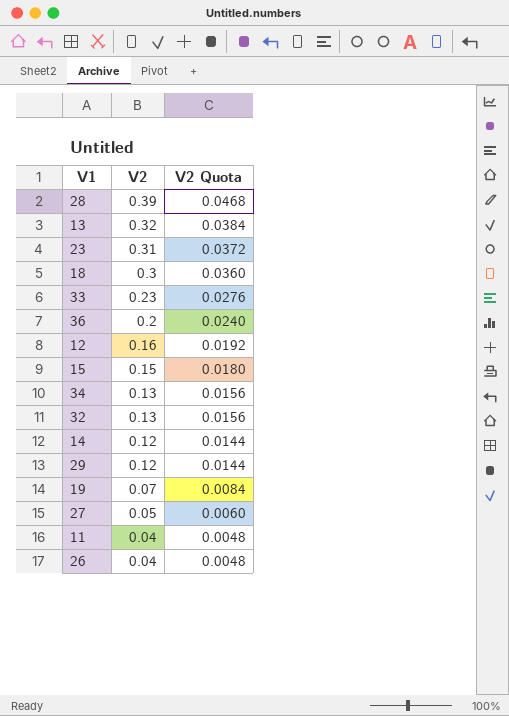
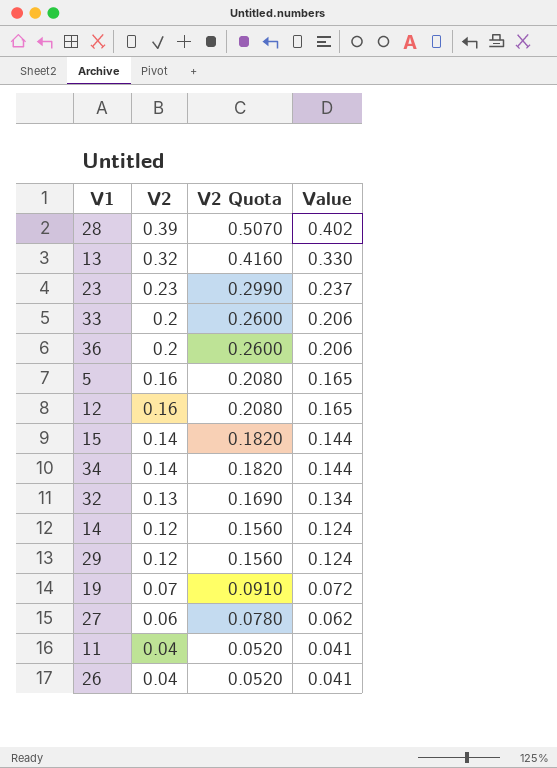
column V2 Quota | formula: [V2] * 0.12 -> [V2] * 1.3
column Value | formula: none -> [V2] * 1.03
row 18: 0.3 | 0.0360 -> none
23 | V2: 0.31 -> 0.23
33 | V2: 0.23 -> 0.2
row 5: none -> 0.16 | 0.2080 | 0.165
15 | V2: 0.15 -> 0.14
34 | V2: 0.13 -> 0.14
27 | V2: 0.05 -> 0.06

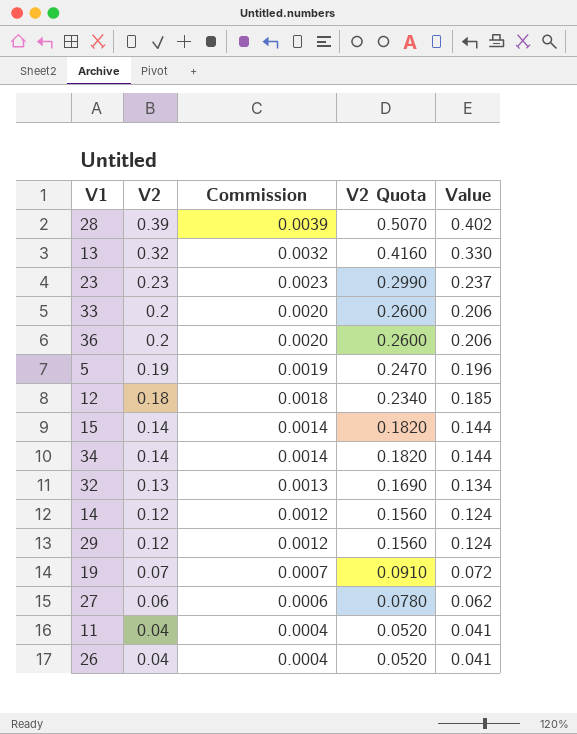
column Commission | formula: none -> [V2] * 0.01
5 | V2: 0.16 -> 0.19
5 | V2 Quota: 0.2080 -> 0.2470
5 | Value: 0.165 -> 0.196
12 | V2: 0.16 -> 0.18
12 | V2 Quota: 0.2080 -> 0.2340
12 | Value: 0.165 -> 0.185

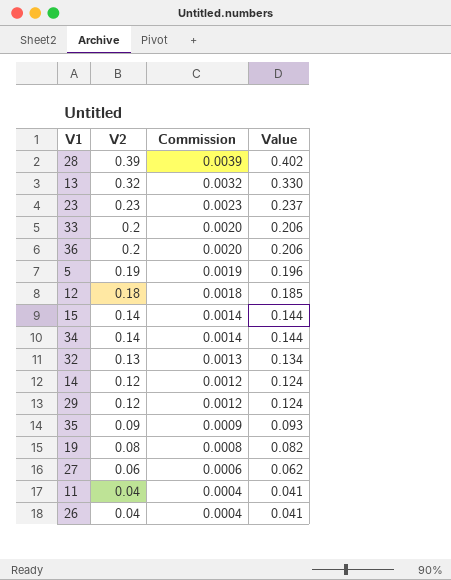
column V2 Quota | formula: [V2] * 1.3 -> none
row 35: none -> 0.09 | 0.0009 | 0.093
19 | V2: 0.07 -> 0.08
19 | Commission: 0.0007 -> 0.0008
19 | Value: 0.072 -> 0.082

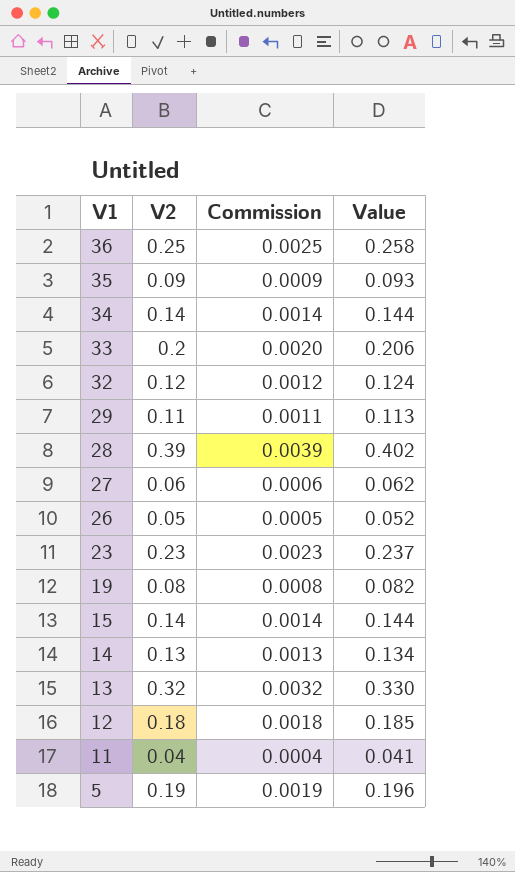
row order: V2 descending -> V1 descending
36 | V2: 0.2 -> 0.25
36 | Commission: 0.0020 -> 0.0025
36 | Value: 0.206 -> 0.258
32 | V2: 0.13 -> 0.12
32 | Commission: 0.0013 -> 0.0012
32 | Value: 0.134 -> 0.124
29 | V2: 0.12 -> 0.11
29 | Commission: 0.0012 -> 0.0011
29 | Value: 0.124 -> 0.113
26 | V2: 0.04 -> 0.05
26 | Commission: 0.0004 -> 0.0005
26 | Value: 0.041 -> 0.052
14 | V2: 0.12 -> 0.13
14 | Commission: 0.0012 -> 0.0013
14 | Value: 0.124 -> 0.134

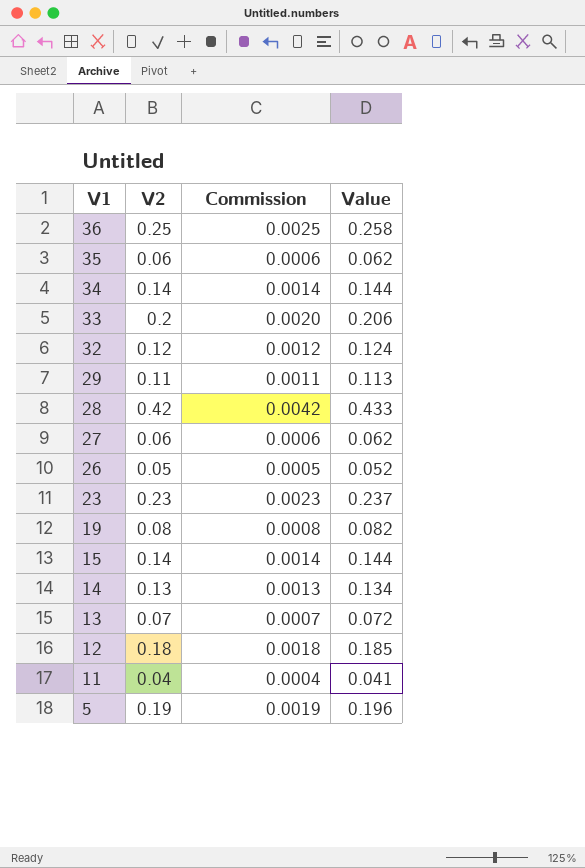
35 | V2: 0.09 -> 0.06
35 | Commission: 0.0009 -> 0.0006
35 | Value: 0.093 -> 0.062
28 | V2: 0.39 -> 0.42
28 | Commission: 0.0039 -> 0.0042
28 | Value: 0.402 -> 0.433
13 | V2: 0.32 -> 0.07
13 | Commission: 0.0032 -> 0.0007
13 | Value: 0.330 -> 0.072

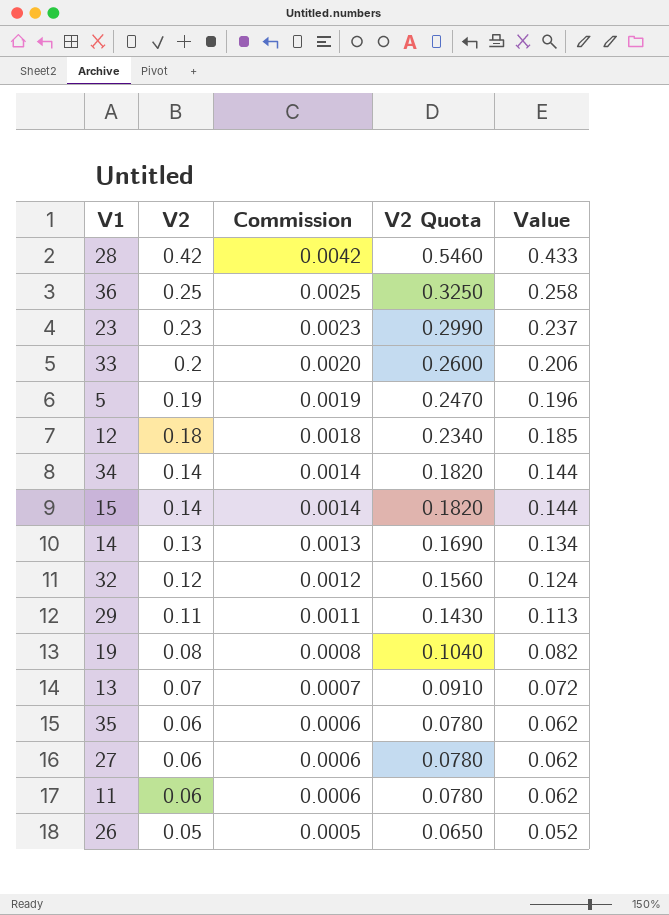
row order: V1 descending -> V2 descending
column V2 Quota | formula: none -> [V2] * 1.3
11 | V2: 0.04 -> 0.06
11 | Commission: 0.0004 -> 0.0006
11 | Value: 0.041 -> 0.062

